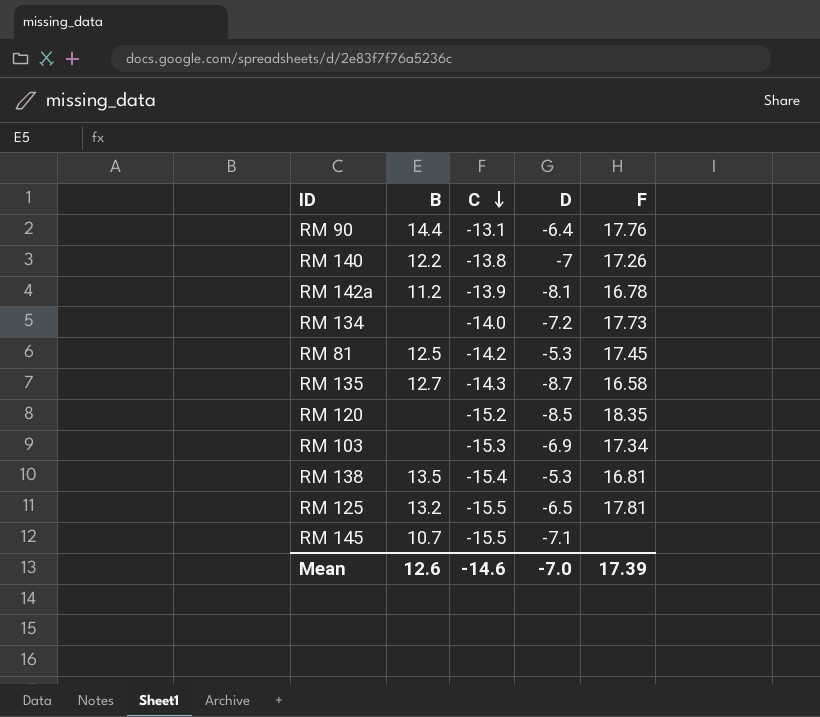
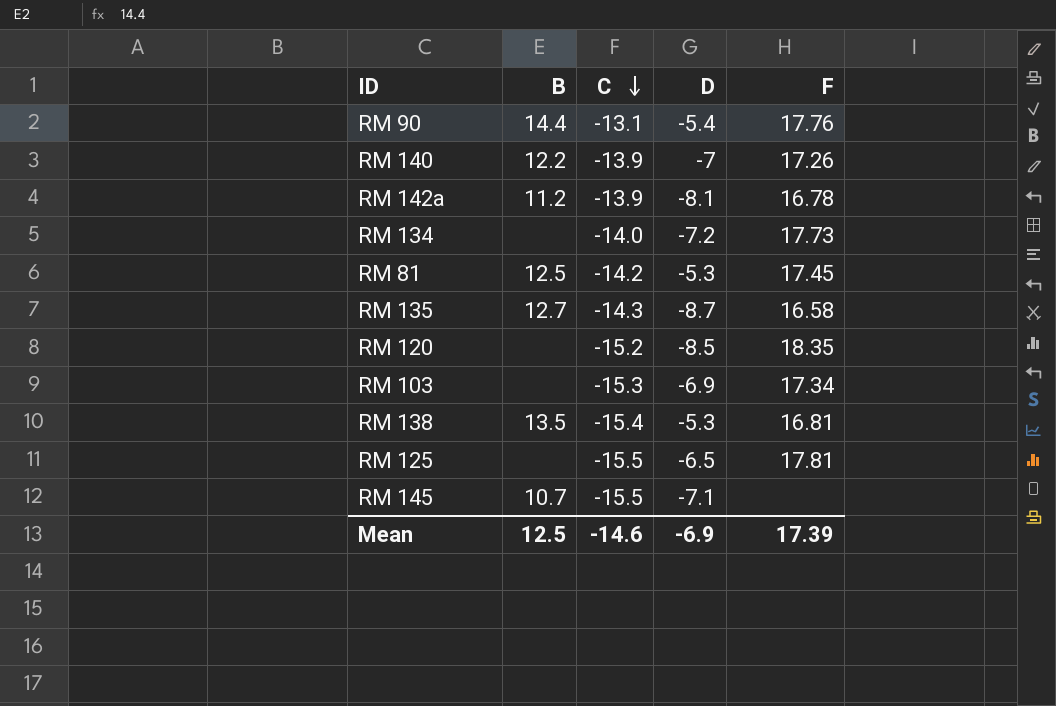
RM 90 | D: -6.4 -> -5.4
RM 140 | C: -13.8 -> -13.9
RM 125 | B: 13.2 -> none
Mean | B: 12.6 -> 12.5
Mean | D: -7.0 -> -6.9

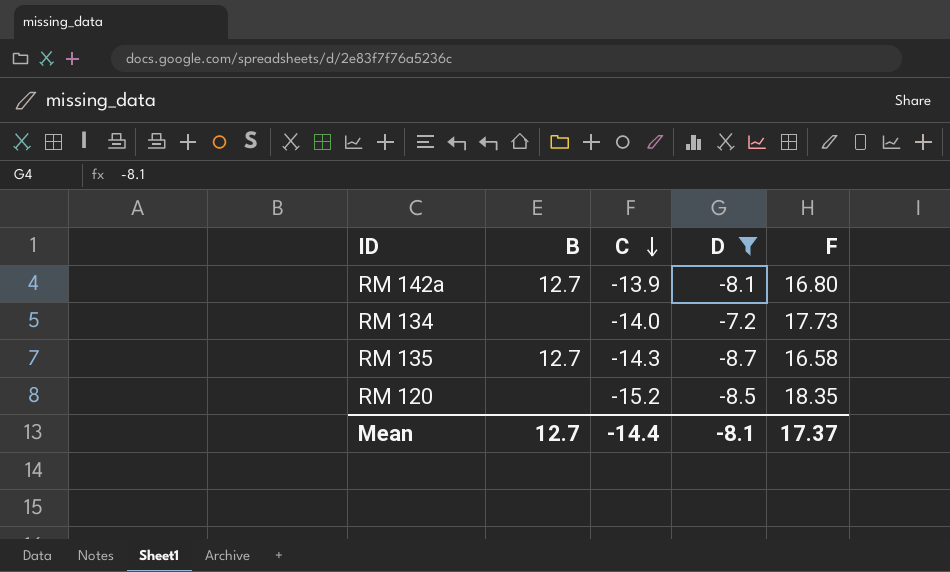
filter: none -> D <= -7.2
RM 142a | B: 11.2 -> 12.7
RM 142a | F: 16.78 -> 16.80
Mean | B: 12.5 -> 12.7
Mean | C: -14.6 -> -14.4
Mean | D: -6.9 -> -8.1
Mean | F: 17.39 -> 17.37

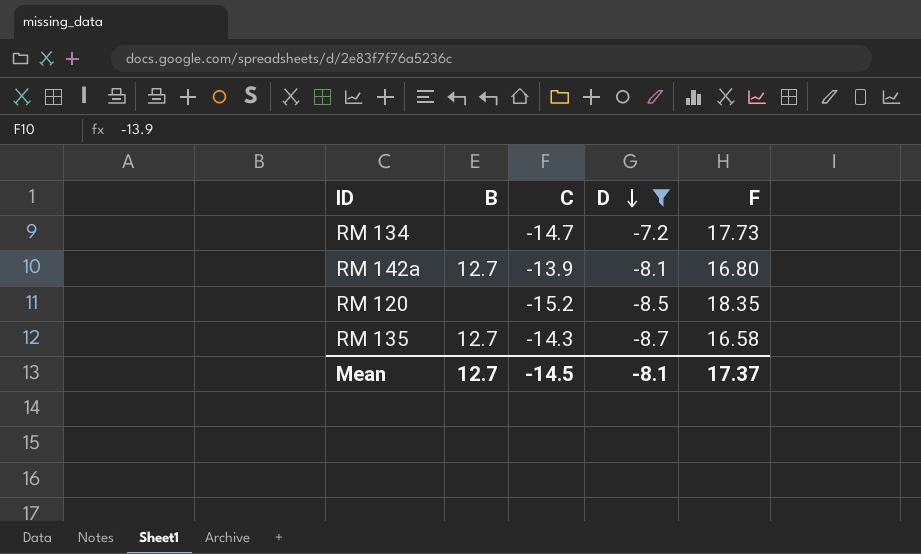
row order: C descending -> D descending
RM 134 | C: -14.0 -> -14.7
Mean | C: -14.4 -> -14.5

